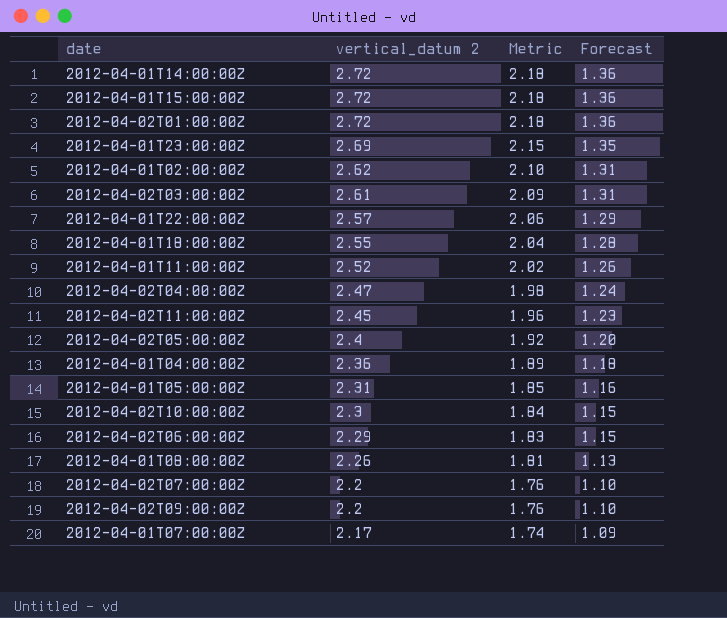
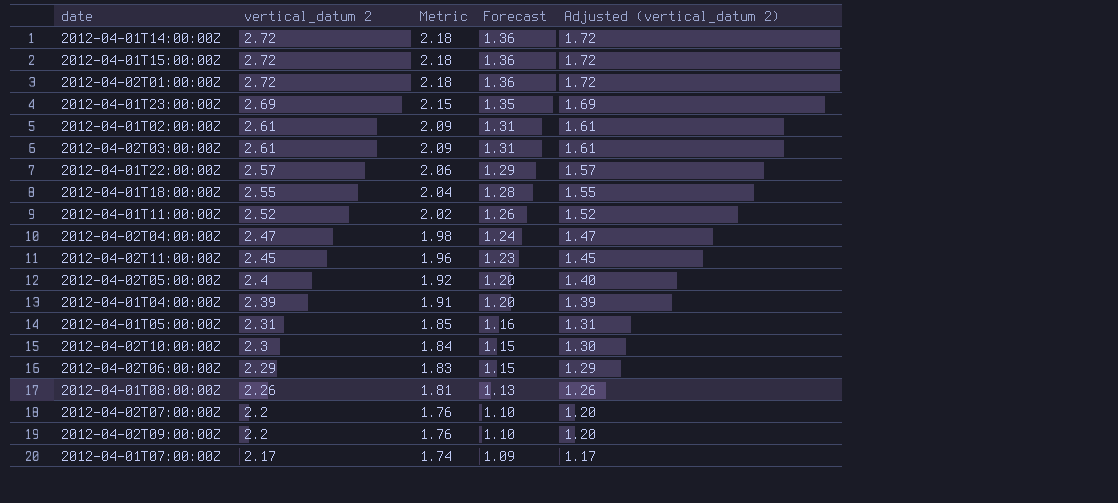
column Adjusted (vertical_datum 2) | formula: none -> [vertical_datum 2] - 1
2012-04-01T02:00:00Z | vertical_datum 2: 2.62 -> 2.61
2012-04-01T02:00:00Z | Metric: 2.10 -> 2.09
2012-04-01T04:00:00Z | vertical_datum 2: 2.36 -> 2.39
2012-04-01T04:00:00Z | Metric: 1.89 -> 1.91
2012-04-01T04:00:00Z | Forecast: 1.18 -> 1.20

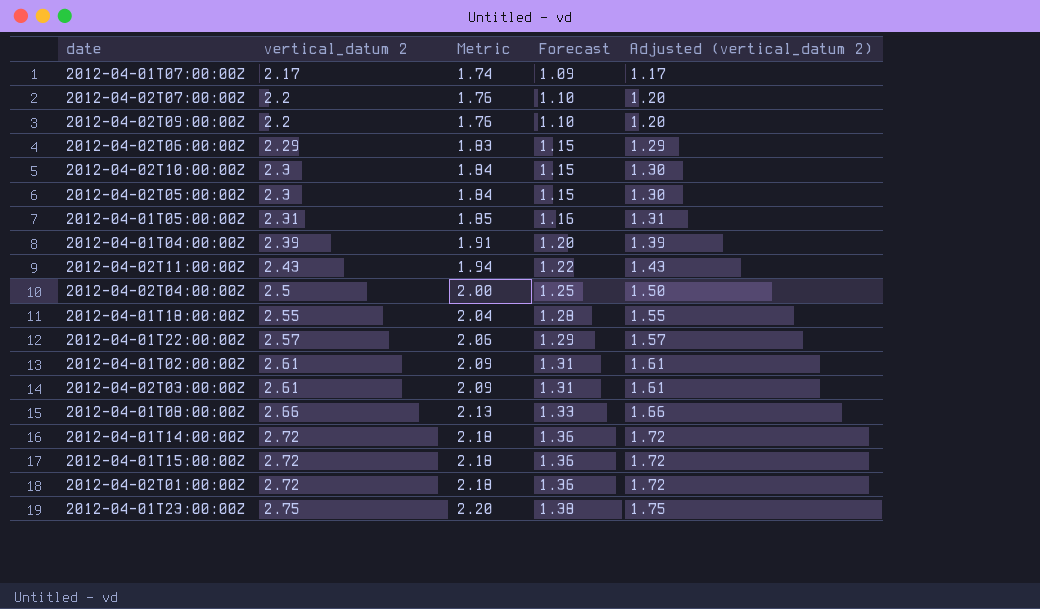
row order: vertical_datum 2 descending -> vertical_datum 2 ascending
row 2012-04-01T11:00:00Z: 2.52 | 2.02 | 1.26 | 1.52 -> none
2012-04-02T05:00:00Z | vertical_datum 2: 2.4 -> 2.3
2012-04-02T05:00:00Z | Metric: 1.92 -> 1.84
2012-04-02T05:00:00Z | Forecast: 1.20 -> 1.15
2012-04-02T05:00:00Z | Adjusted (vertical_datum 2): 1.40 -> 1.30
2012-04-02T11:00:00Z | vertical_datum 2: 2.45 -> 2.43
2012-04-02T11:00:00Z | Metric: 1.96 -> 1.94
2012-04-02T11:00:00Z | Forecast: 1.23 -> 1.22
2012-04-02T11:00:00Z | Adjusted (vertical_datum 2): 1.45 -> 1.43
2012-04-02T04:00:00Z | vertical_datum 2: 2.47 -> 2.5
2012-04-02T04:00:00Z | Metric: 1.98 -> 2.00
2012-04-02T04:00:00Z | Forecast: 1.24 -> 1.25
2012-04-02T04:00:00Z | Adjusted (vertical_datum 2): 1.47 -> 1.50
2012-04-01T08:00:00Z | vertical_datum 2: 2.26 -> 2.66
2012-04-01T08:00:00Z | Metric: 1.81 -> 2.13
2012-04-01T08:00:00Z | Forecast: 1.13 -> 1.33
2012-04-01T08:00:00Z | Adjusted (vertical_datum 2): 1.26 -> 1.66
2012-04-01T23:00:00Z | vertical_datum 2: 2.69 -> 2.75
2012-04-01T23:00:00Z | Metric: 2.15 -> 2.20
2012-04-01T23:00:00Z | Forecast: 1.35 -> 1.38
2012-04-01T23:00:00Z | Adjusted (vertical_datum 2): 1.69 -> 1.75

